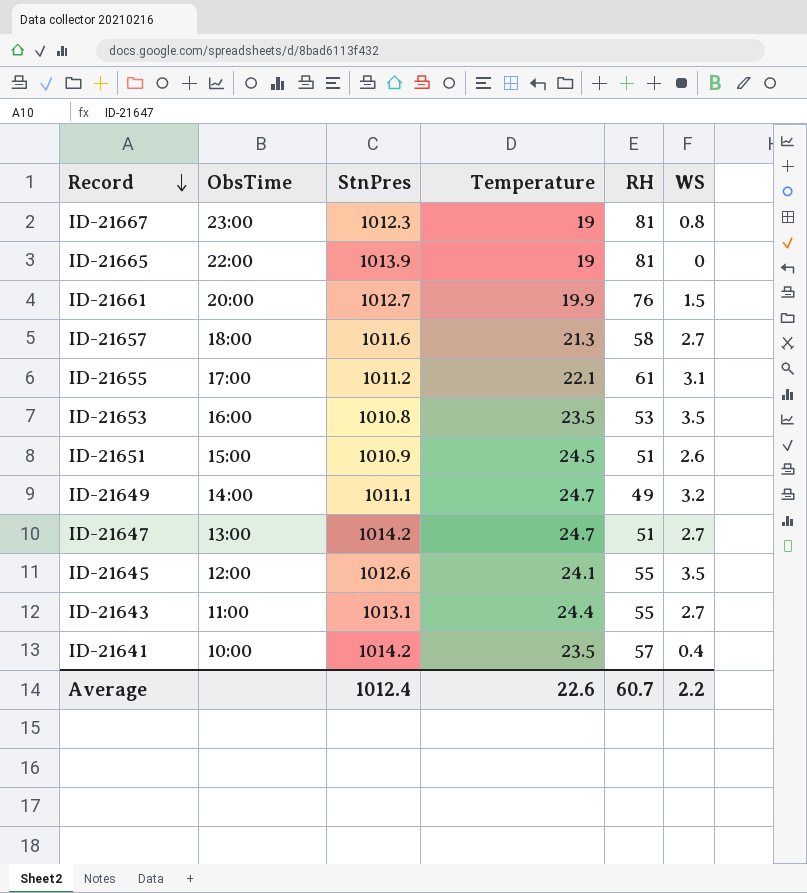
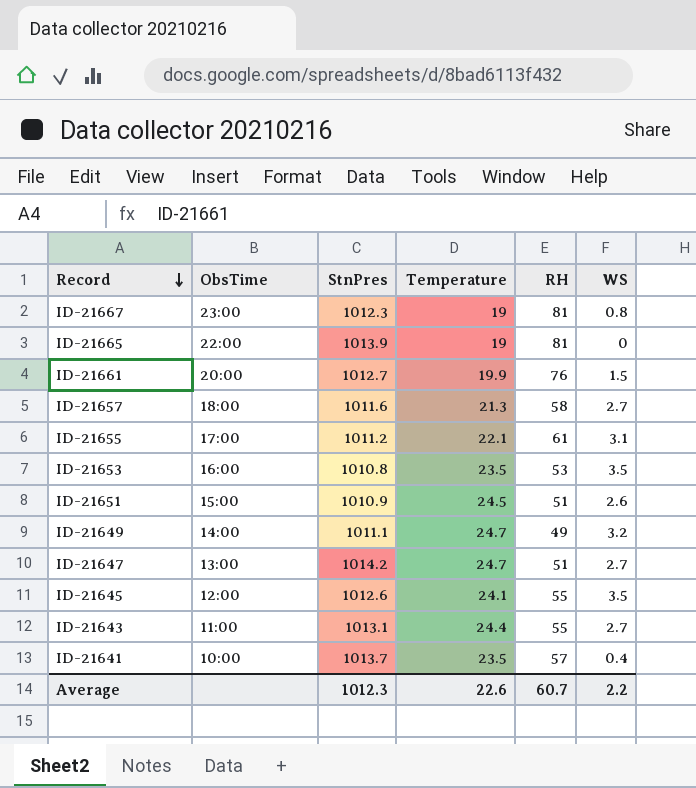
ID-21641 | StnPres: 1014.2 -> 1013.7
Average | StnPres: 1012.4 -> 1012.3

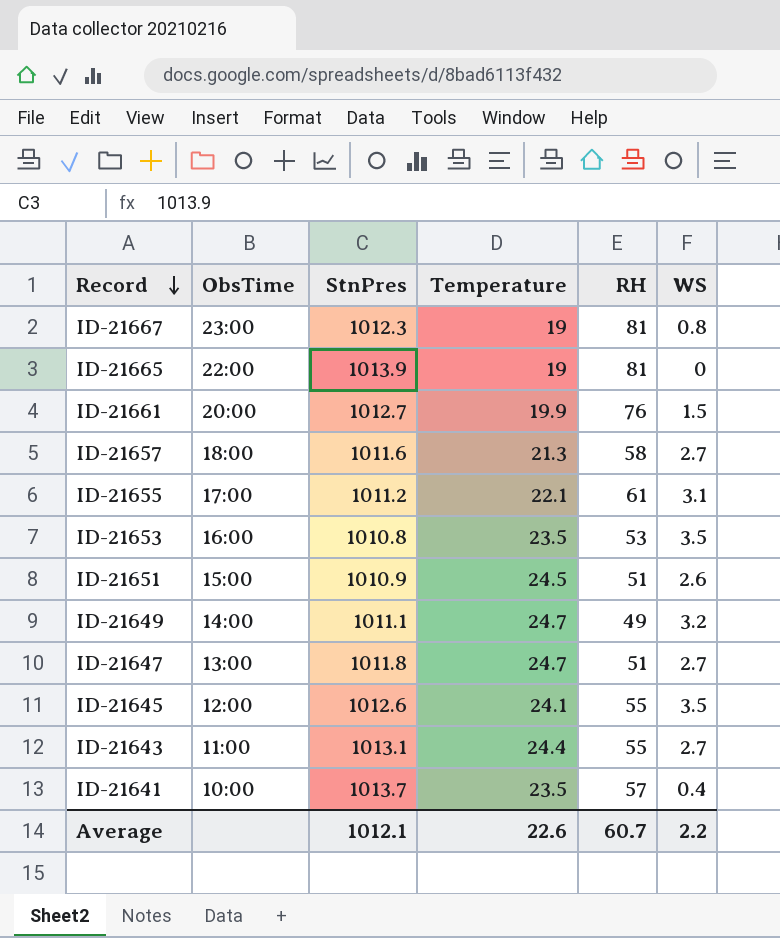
ID-21647 | StnPres: 1014.2 -> 1011.8
Average | StnPres: 1012.3 -> 1012.1

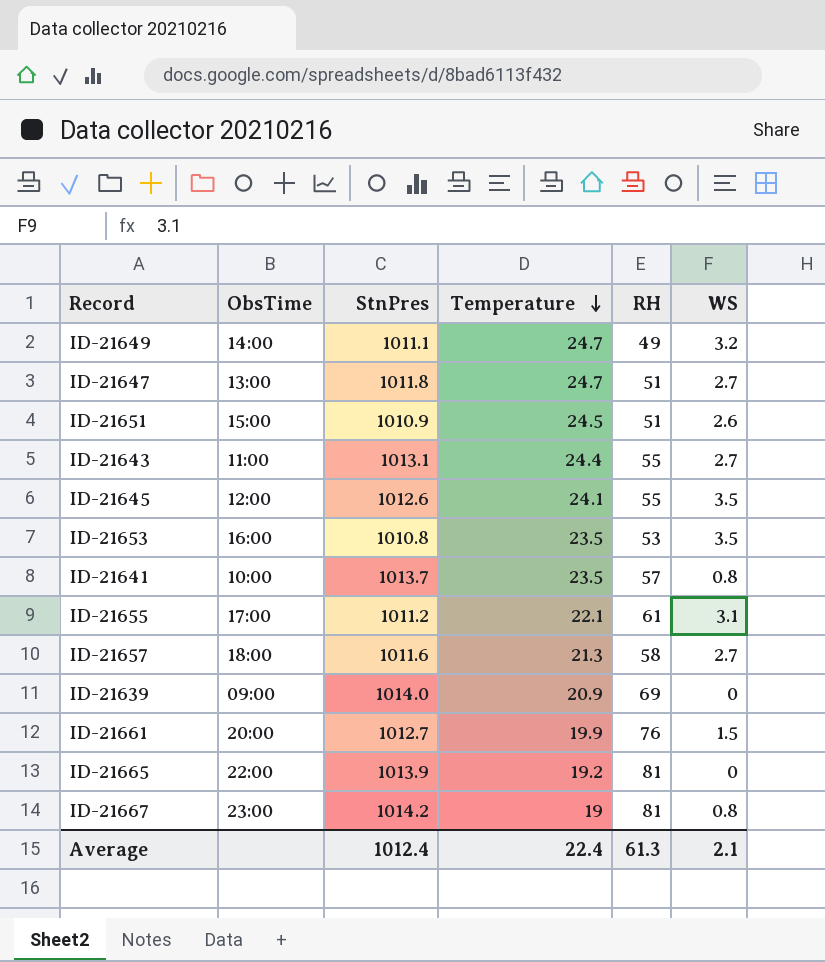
row order: Record descending -> Temperature descending
ID-21641 | WS: 0.4 -> 0.8
row ID-21639: none -> 09:00 | 1014.0 | 20.9 | 69 | 0
ID-21665 | Temperature: 19 -> 19.2
ID-21667 | StnPres: 1012.3 -> 1014.2
Average | StnPres: 1012.1 -> 1012.4
Average | Temperature: 22.6 -> 22.4
Average | RH: 60.7 -> 61.3
Average | WS: 2.2 -> 2.1

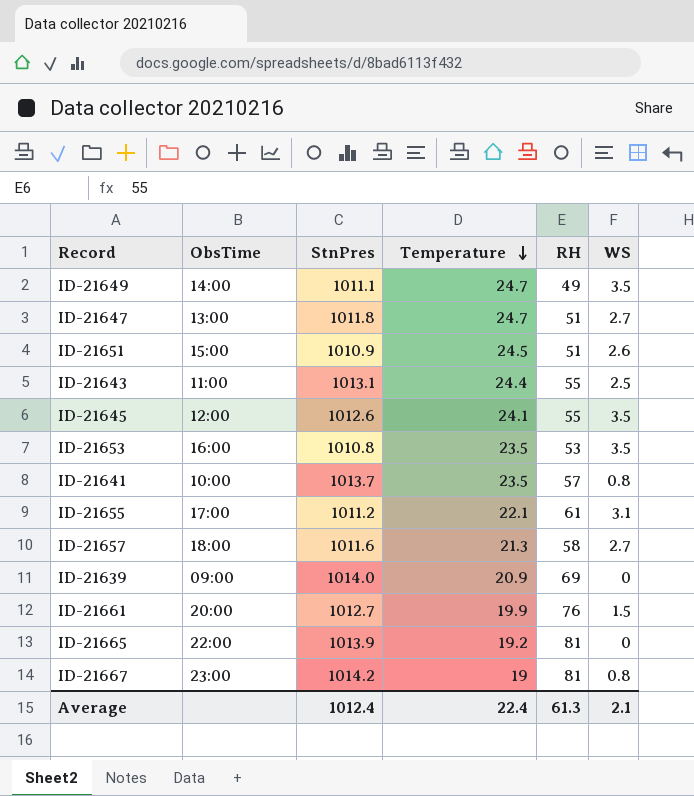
ID-21649 | WS: 3.2 -> 3.5
ID-21643 | WS: 2.7 -> 2.5

